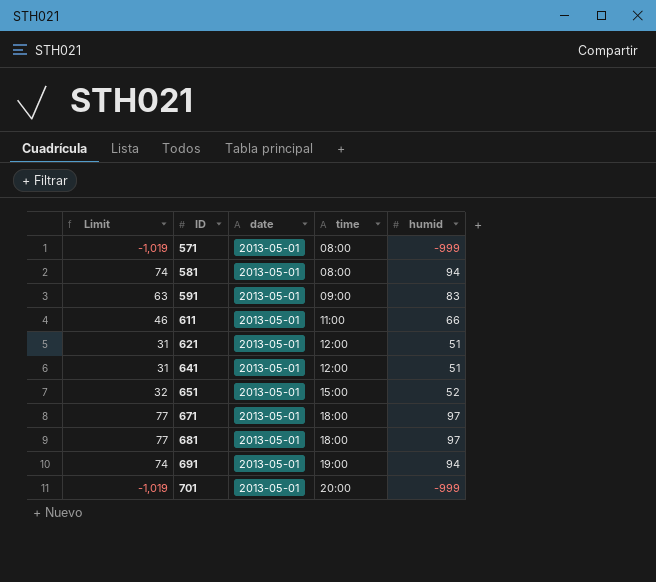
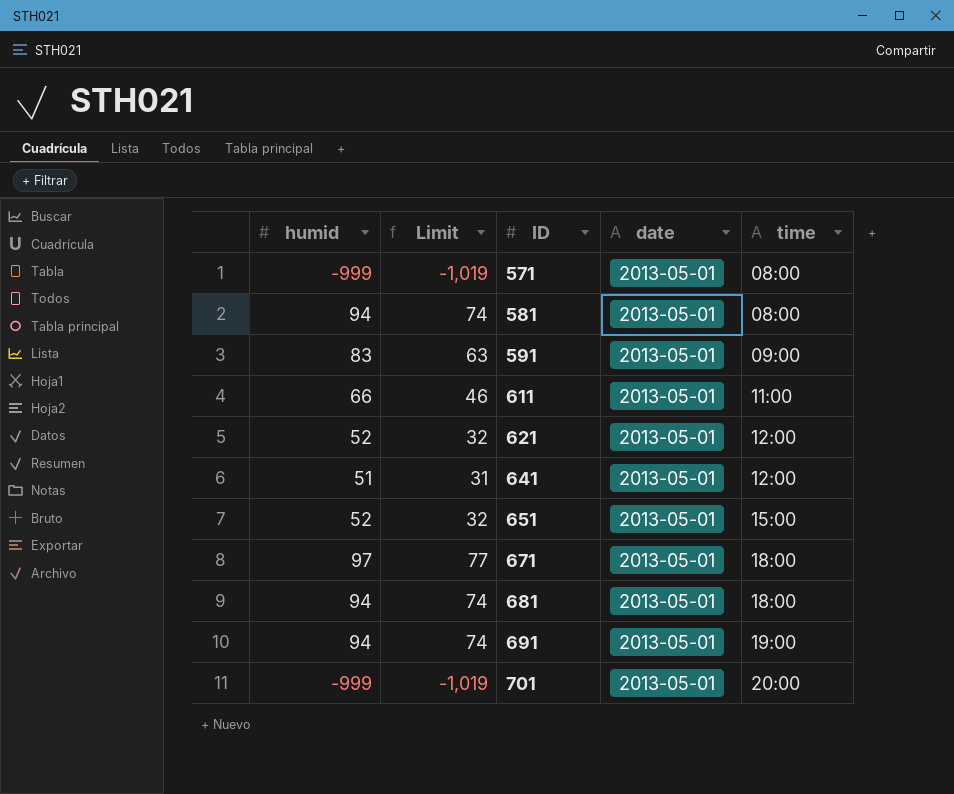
column humid | position: 5 -> 1
621 | humid: 51 -> 52
621 | Limit: 31 -> 32
681 | humid: 97 -> 94
681 | Limit: 77 -> 74

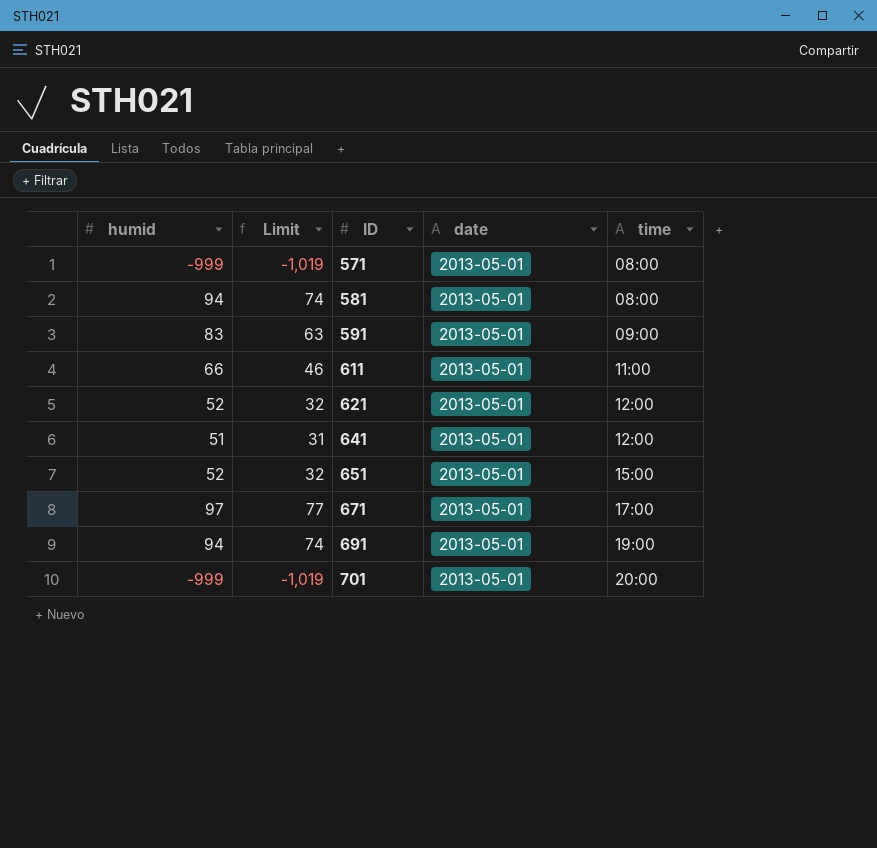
row 681: 94 | 74 | 2013-05-01 | 18:00 -> none
671 | time: 18:00 -> 17:00

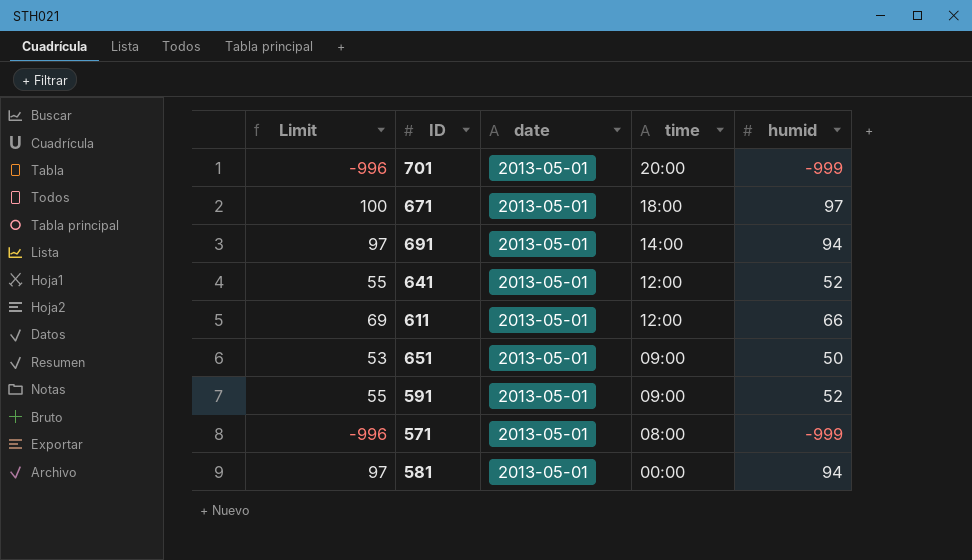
row order: ID ascending -> time descending
column Limit | formula: [humid] - 20 -> [humid] + 3
column humid | position: 1 -> 5
row 621: 52 | 32 | 2013-05-01 | 12:00 -> none
671 | time: 17:00 -> 18:00
691 | time: 19:00 -> 14:00
641 | humid: 51 -> 52
611 | time: 11:00 -> 12:00
651 | time: 15:00 -> 09:00
651 | humid: 52 -> 50
591 | humid: 83 -> 52
581 | time: 08:00 -> 00:00

